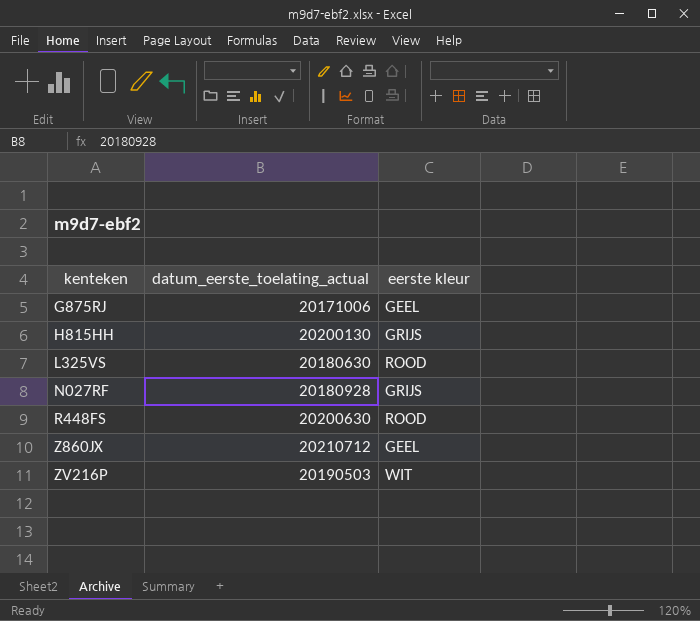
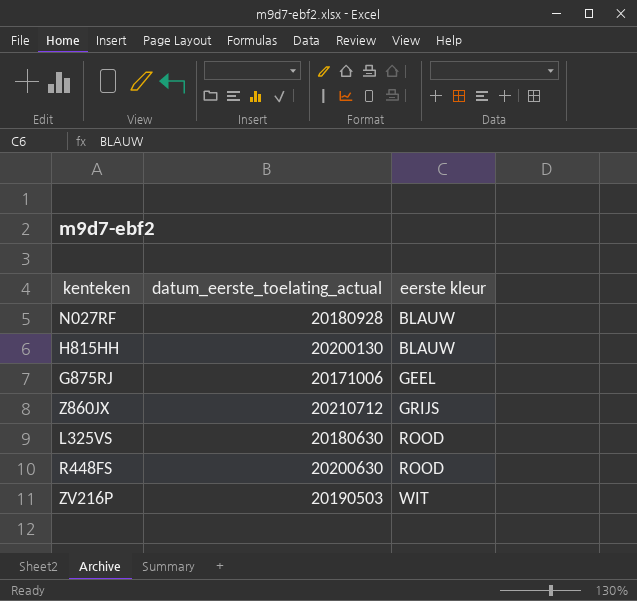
row order: kenteken ascending -> eerste kleur ascending
N027RF | eerste kleur: GRIJS -> BLAUW
H815HH | eerste kleur: GRIJS -> BLAUW
Z860JX | eerste kleur: GEEL -> GRIJS

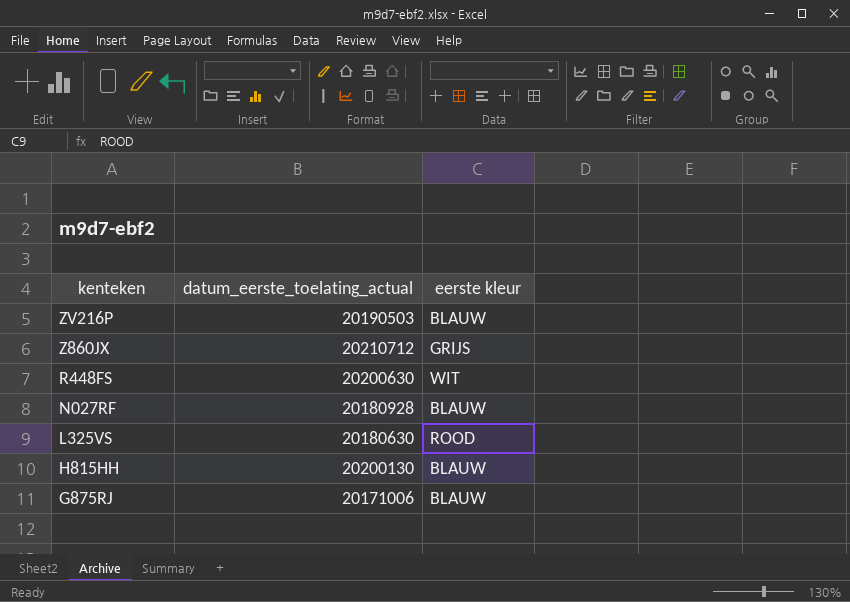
row order: eerste kleur ascending -> kenteken descending
ZV216P | eerste kleur: WIT -> BLAUW
R448FS | eerste kleur: ROOD -> WIT
G875RJ | eerste kleur: GEEL -> BLAUW

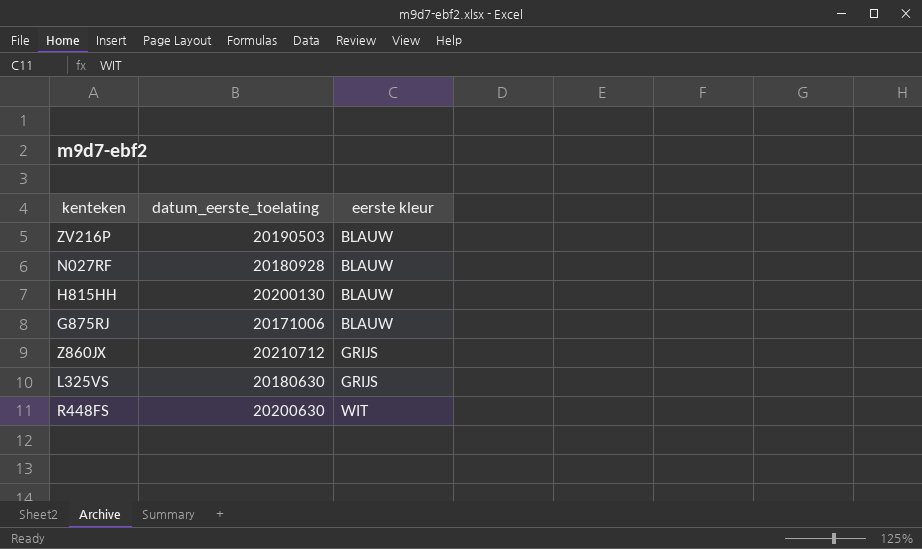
row order: kenteken descending -> eerste kleur ascending
column name: datum_eerste_toelating_actual -> datum_eerste_toelating
L325VS | eerste kleur: ROOD -> GRIJS

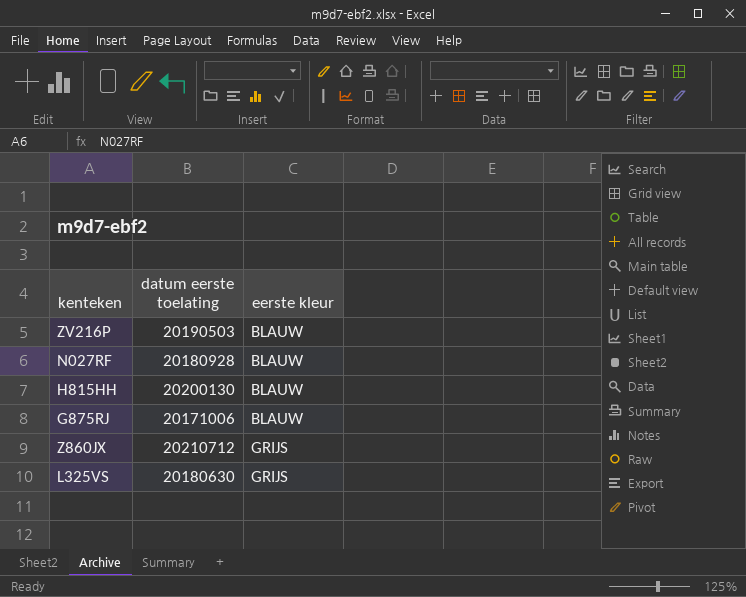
column name: datum_eerste_toelating -> datum eerste toelating
row R448FS: 20200630 | WIT -> none

